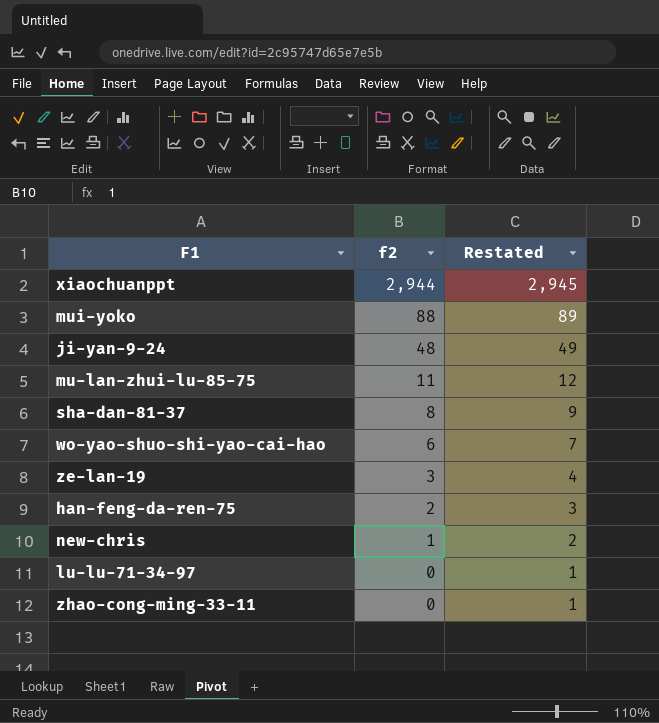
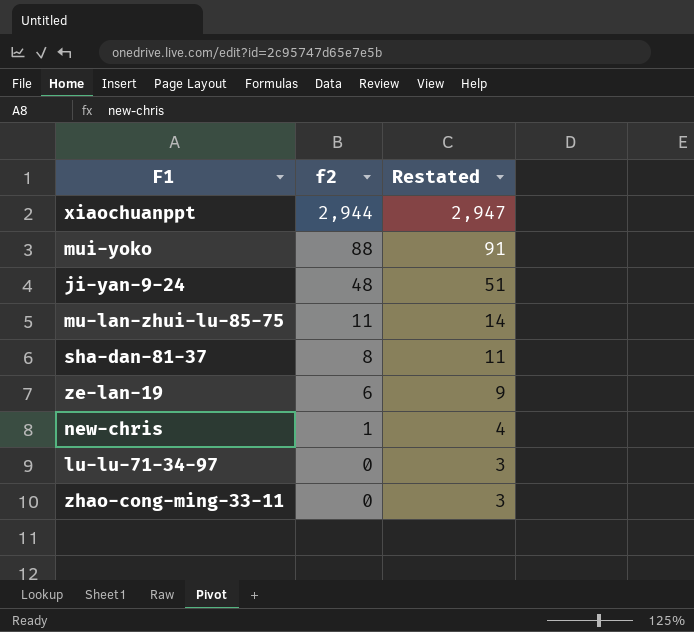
column Restated | formula: [f2] + 1 -> [f2] + 3
row wo-yao-shuo-shi-yao-cai-hao: 6 | 7 -> none
row han-feng-da-ren-75: 2 | 3 -> none
ze-lan-19 | f2: 3 -> 6

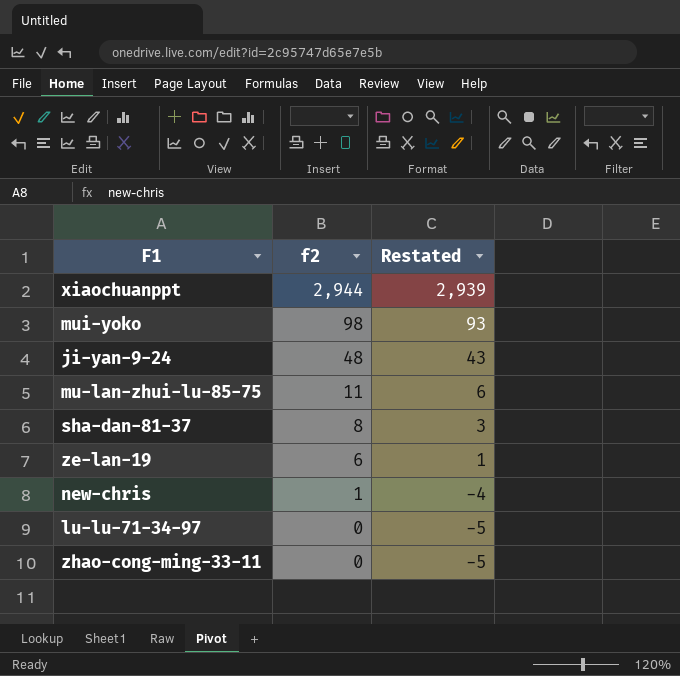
column Restated | formula: [f2] + 3 -> [f2] - 5
mui-yoko | f2: 88 -> 98

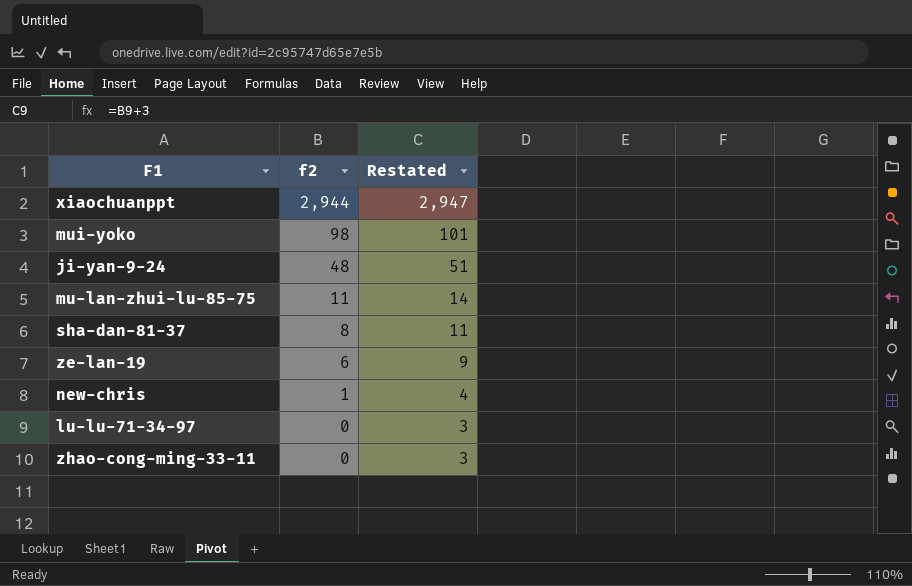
column Restated | formula: [f2] - 5 -> [f2] + 3

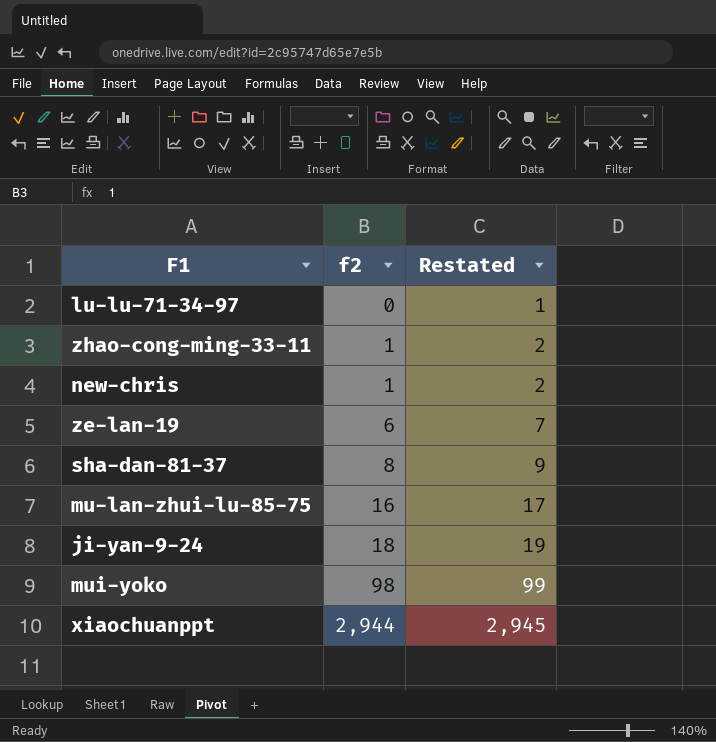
row order: f2 descending -> f2 ascending
column Restated | formula: [f2] + 3 -> [f2] + 1
zhao-cong-ming-33-11 | f2: 0 -> 1
mu-lan-zhui-lu-85-75 | f2: 11 -> 16
ji-yan-9-24 | f2: 48 -> 18

